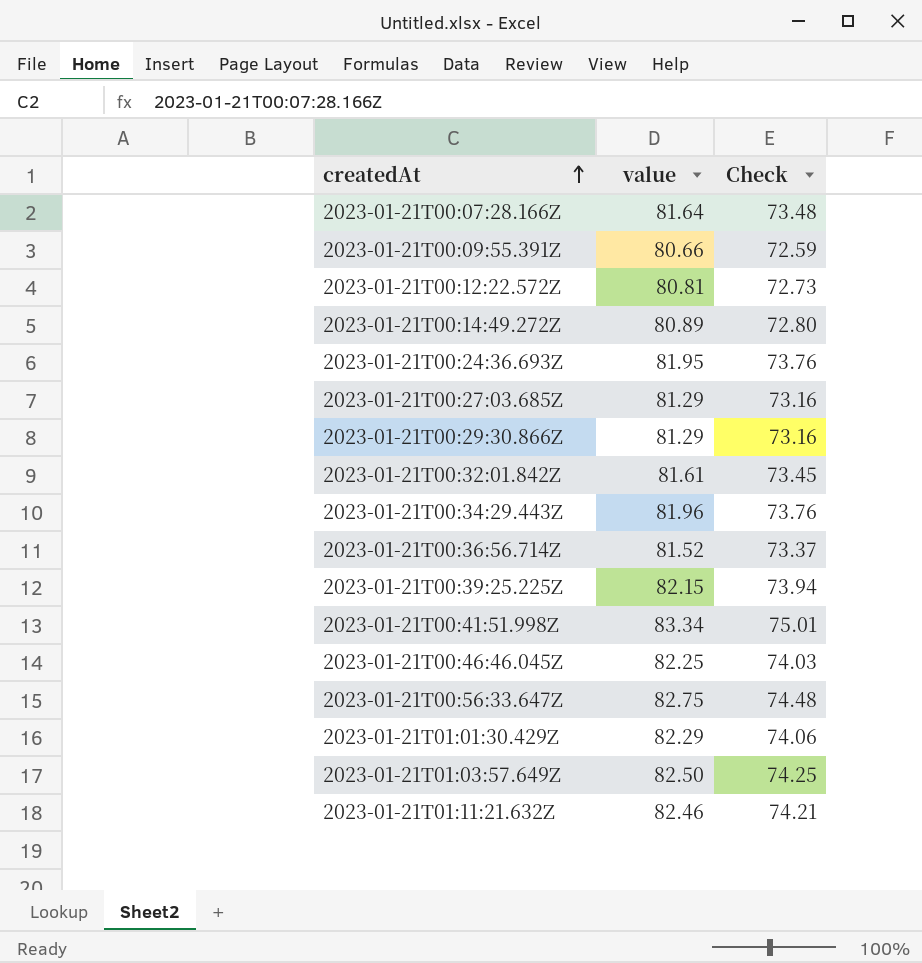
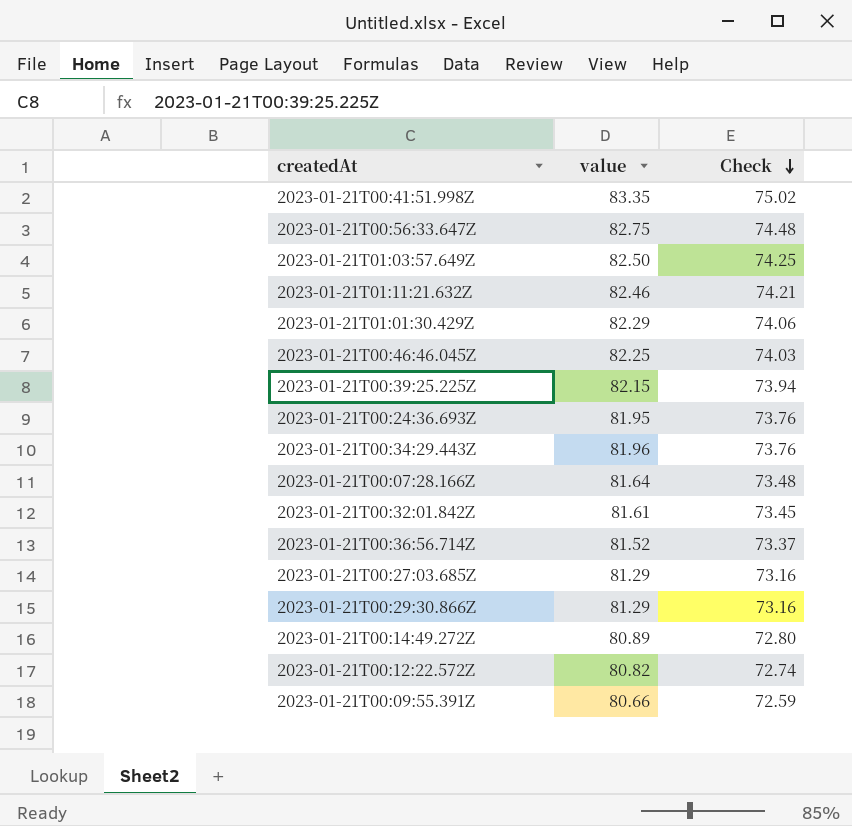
row order: createdAt ascending -> Check descending
2023-01-21T00:41:51.998Z | value: 83.34 -> 83.35
2023-01-21T00:41:51.998Z | Check: 75.01 -> 75.02
2023-01-21T00:12:22.572Z | value: 80.81 -> 80.82
2023-01-21T00:12:22.572Z | Check: 72.73 -> 72.74

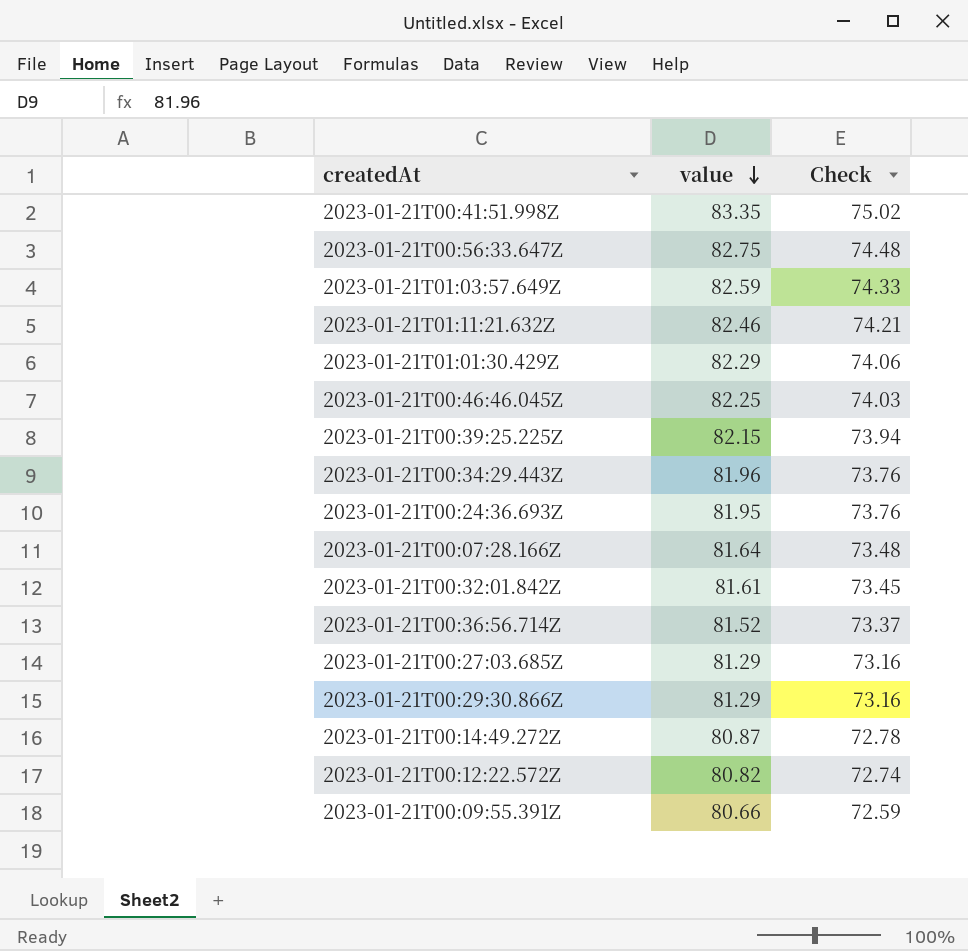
row order: Check descending -> value descending
2023-01-21T01:03:57.649Z | value: 82.50 -> 82.59
2023-01-21T01:03:57.649Z | Check: 74.25 -> 74.33
2023-01-21T00:14:49.272Z | value: 80.89 -> 80.87
2023-01-21T00:14:49.272Z | Check: 72.80 -> 72.78

